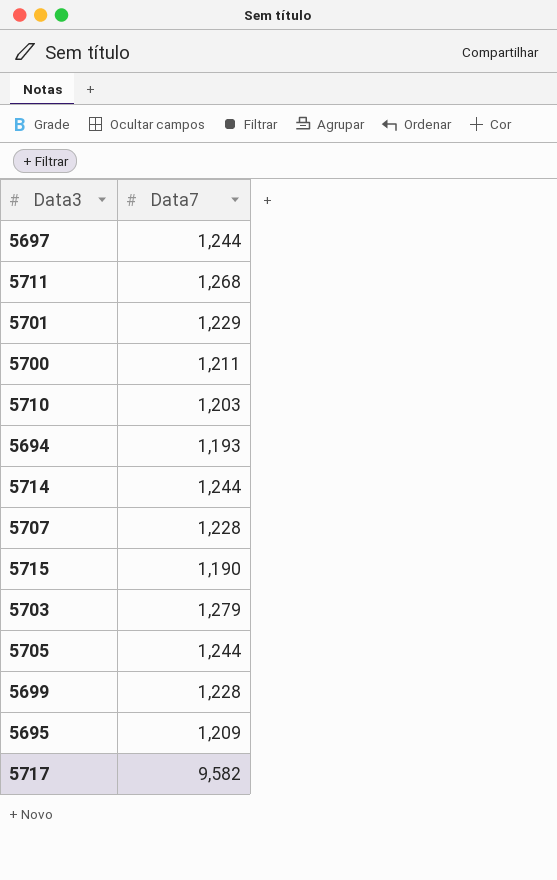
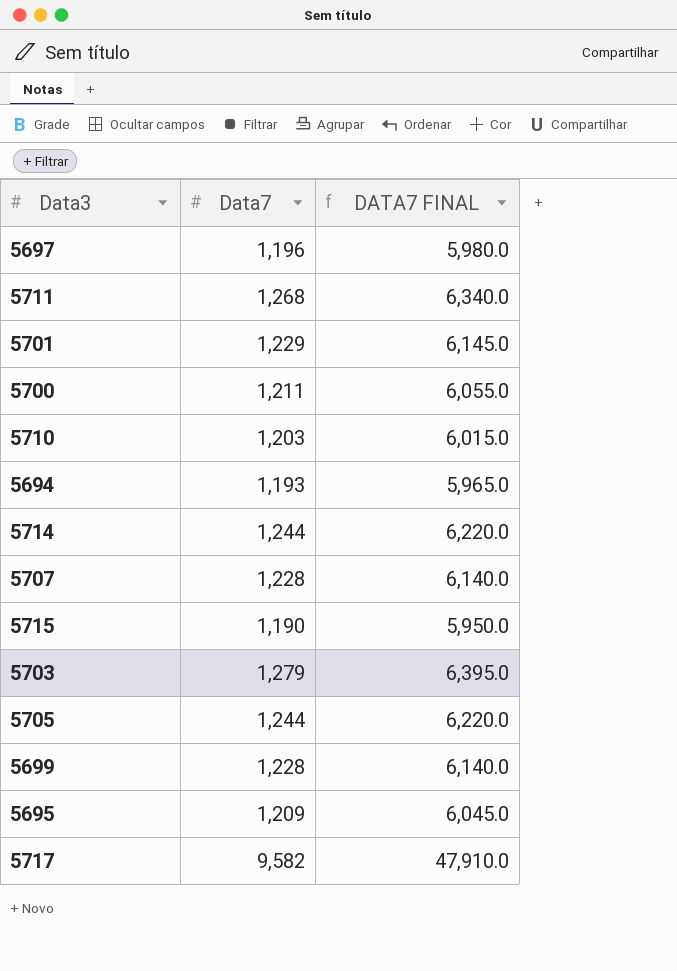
column DATA7 FINAL | formula: none -> [Data7] * 5
5697 | Data7: 1,244 -> 1,196

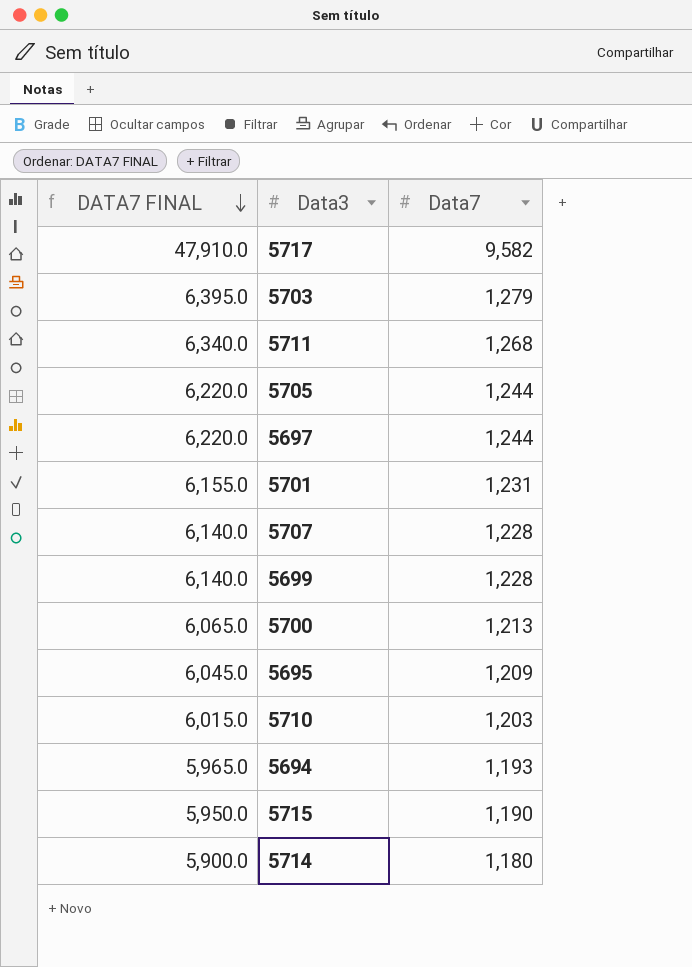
row order: none -> DATA7 FINAL descending
column DATA7 FINAL | position: 3 -> 1
5697 | DATA7 FINAL: 5,980.0 -> 6,220.0
5697 | Data7: 1,196 -> 1,244
5701 | DATA7 FINAL: 6,145.0 -> 6,155.0
5701 | Data7: 1,229 -> 1,231
5700 | DATA7 FINAL: 6,055.0 -> 6,065.0
5700 | Data7: 1,211 -> 1,213
5714 | DATA7 FINAL: 6,220.0 -> 5,900.0
5714 | Data7: 1,244 -> 1,180

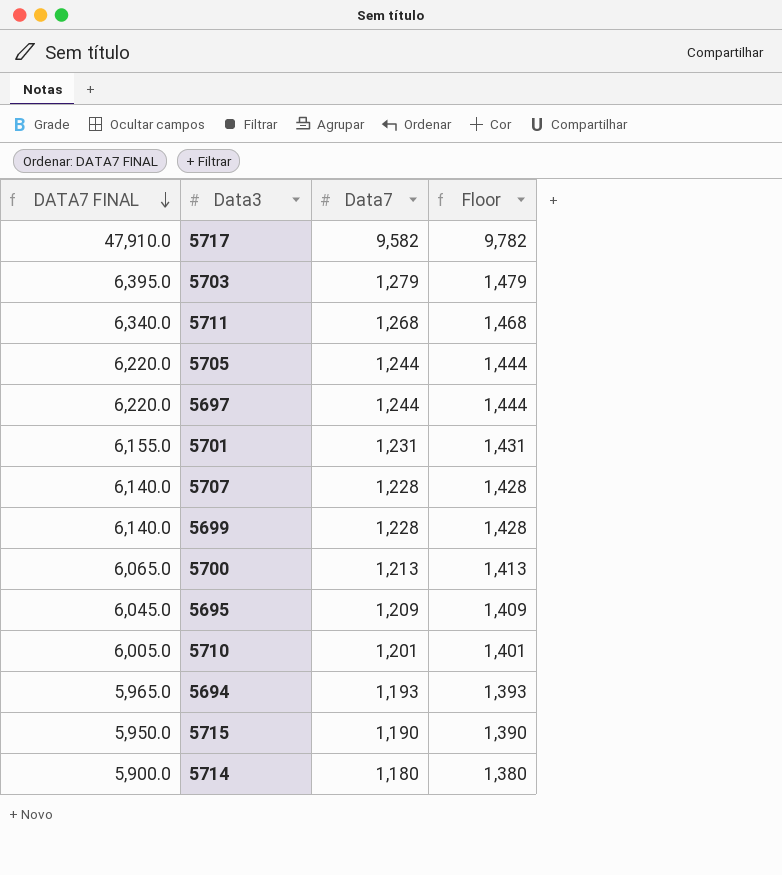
column Floor | formula: none -> [Data7] + 200
5710 | DATA7 FINAL: 6,015.0 -> 6,005.0
5710 | Data7: 1,203 -> 1,201

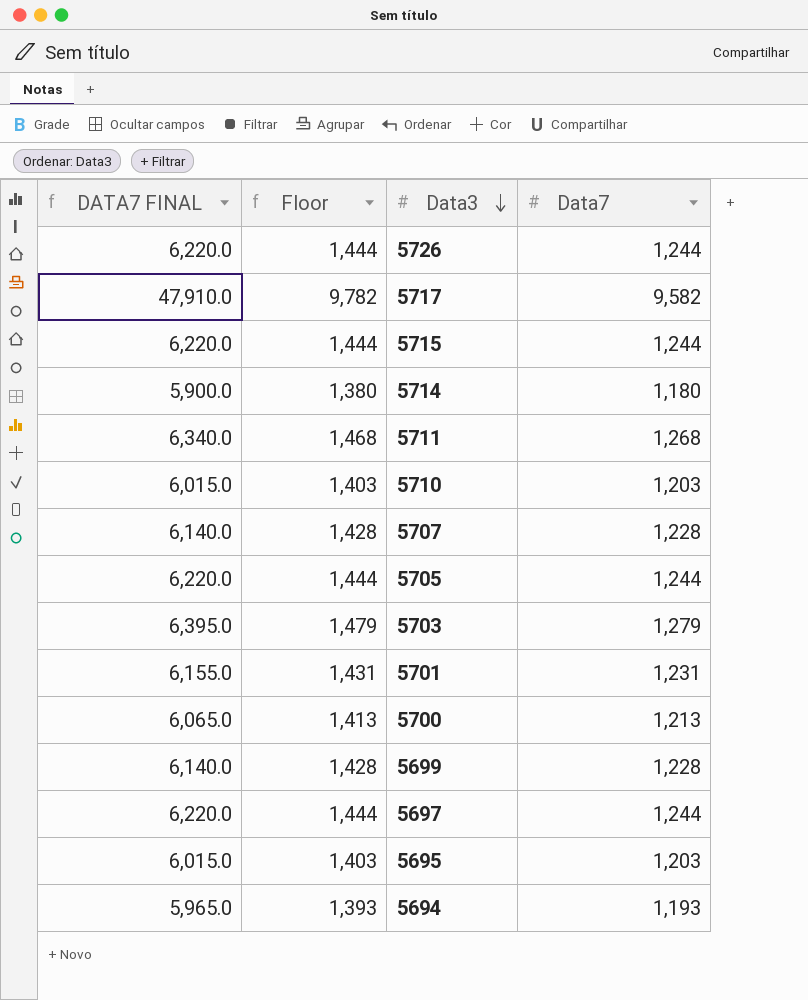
row order: DATA7 FINAL descending -> Data3 descending
column Floor | position: 4 -> 2
row 5726: none -> 6,220.0 | 1,444 | 1,244
5715 | DATA7 FINAL: 5,950.0 -> 6,220.0
5715 | Floor: 1,390 -> 1,444
5715 | Data7: 1,190 -> 1,244
5710 | DATA7 FINAL: 6,005.0 -> 6,015.0
5710 | Floor: 1,401 -> 1,403
5710 | Data7: 1,201 -> 1,203
5695 | DATA7 FINAL: 6,045.0 -> 6,015.0
5695 | Floor: 1,409 -> 1,403
5695 | Data7: 1,209 -> 1,203

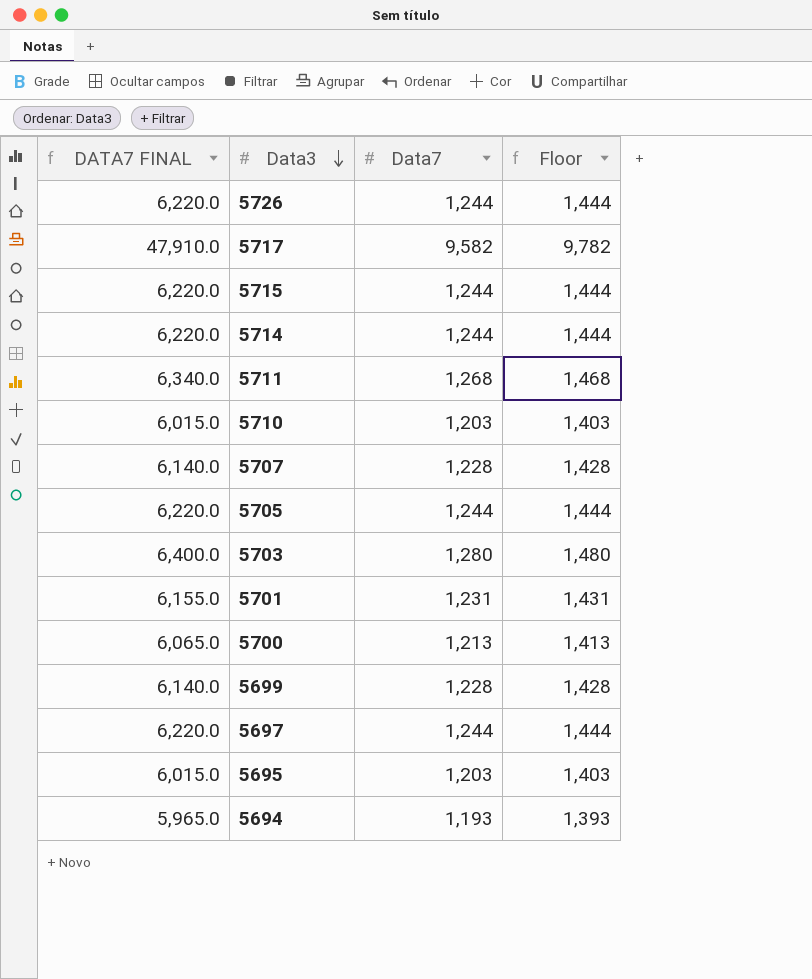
column Floor | position: 2 -> 4
5714 | DATA7 FINAL: 5,900.0 -> 6,220.0
5714 | Data7: 1,180 -> 1,244
5714 | Floor: 1,380 -> 1,444
5703 | DATA7 FINAL: 6,395.0 -> 6,400.0
5703 | Data7: 1,279 -> 1,280
5703 | Floor: 1,479 -> 1,480

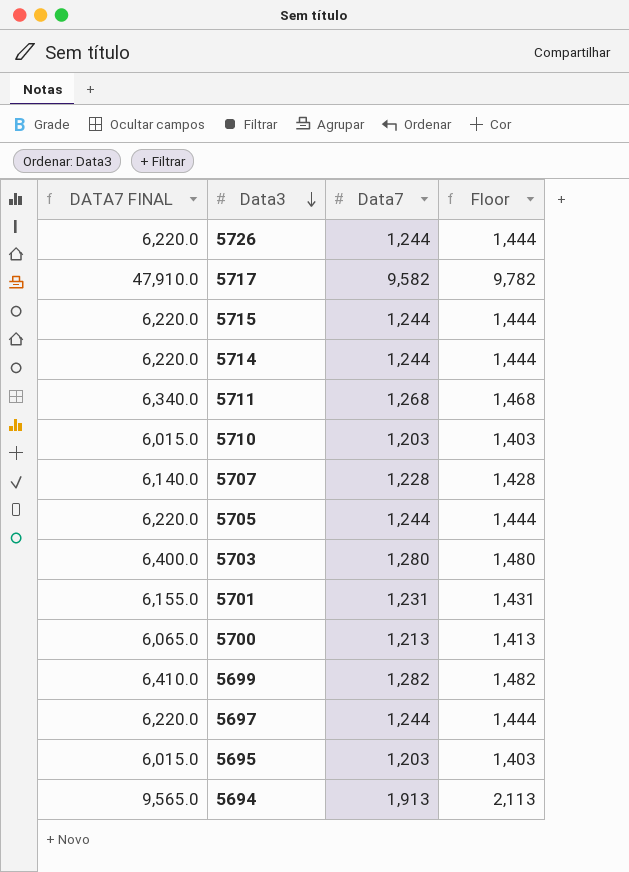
5699 | DATA7 FINAL: 6,140.0 -> 6,410.0
5699 | Data7: 1,228 -> 1,282
5699 | Floor: 1,428 -> 1,482
5694 | DATA7 FINAL: 5,965.0 -> 9,565.0
5694 | Data7: 1,193 -> 1,913
5694 | Floor: 1,393 -> 2,113

